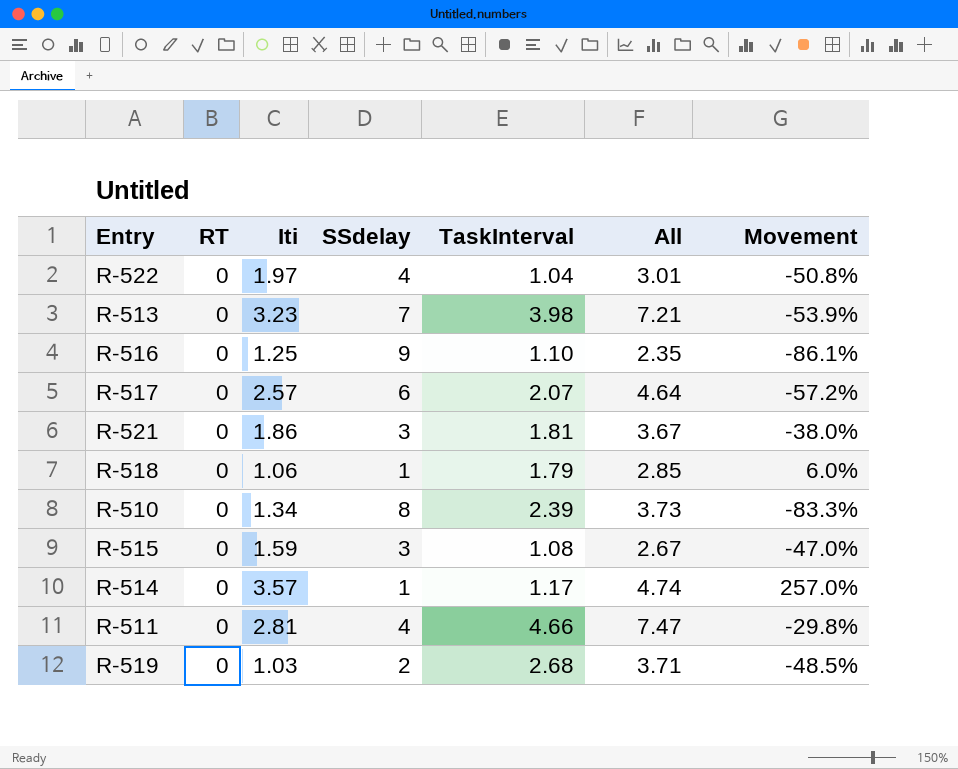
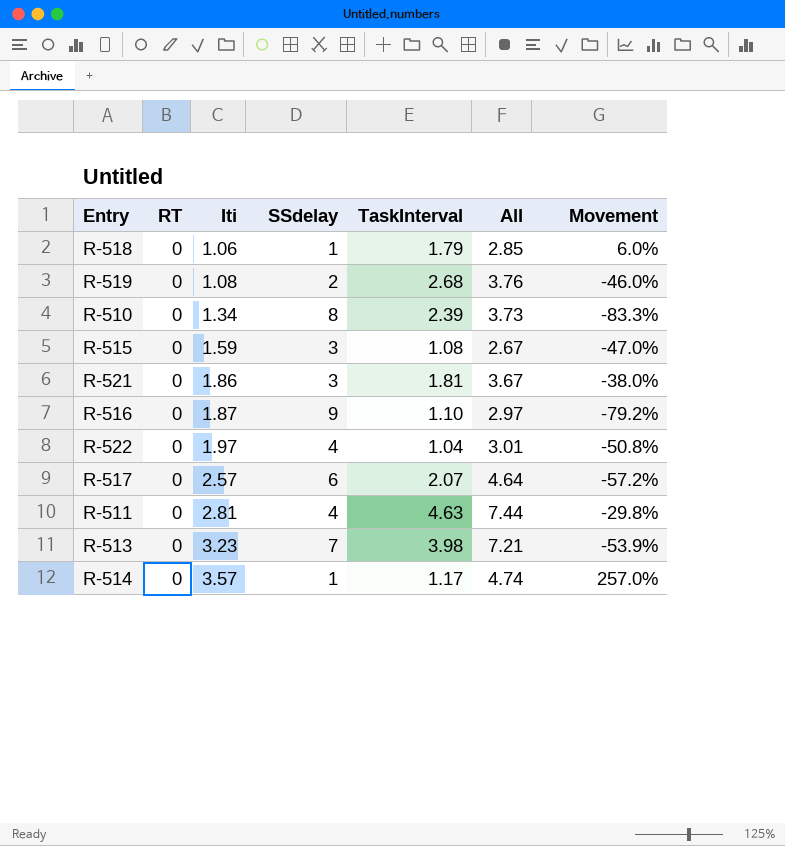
row order: none -> Iti ascending
R-519 | Iti: 1.03 -> 1.08
R-519 | All: 3.71 -> 3.76
R-519 | Movement: -48.5% -> -46.0%
R-516 | Iti: 1.25 -> 1.87
R-516 | All: 2.35 -> 2.97
R-516 | Movement: -86.1% -> -79.2%
R-511 | TaskInterval: 4.66 -> 4.63
R-511 | All: 7.47 -> 7.44

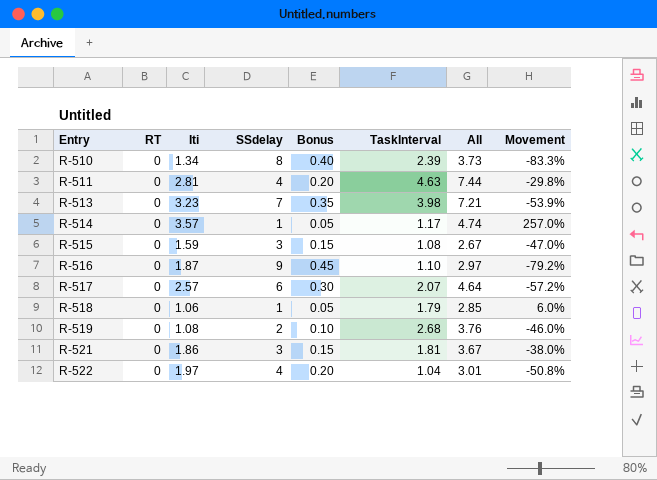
row order: Iti ascending -> Entry ascending
column Bonus | formula: none -> [SSdelay] * 0.05

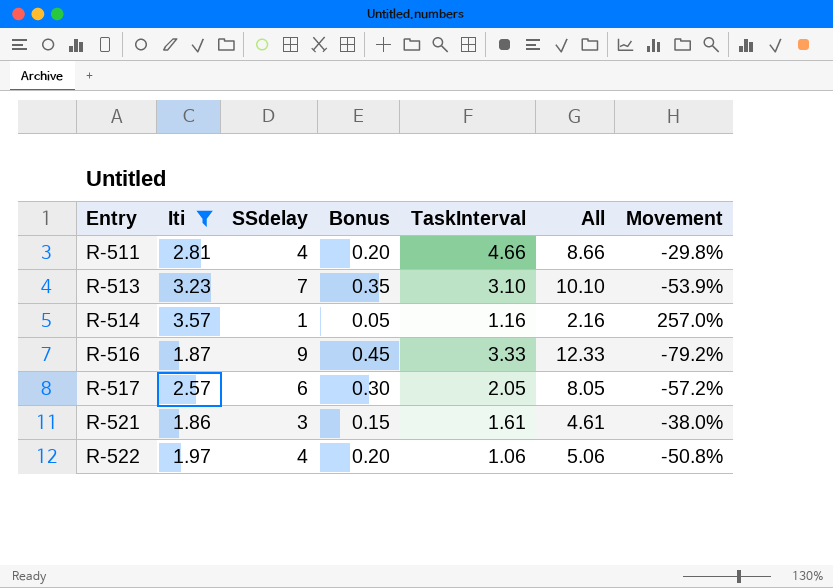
filter: none -> Iti >= 1.86
column RT | position: 2 -> none
column All | formula: [Iti] + [TaskInterval] -> [SSdelay] + [TaskInterval]
R-511 | TaskInterval: 4.63 -> 4.66
R-513 | TaskInterval: 3.98 -> 3.10
R-514 | TaskInterval: 1.17 -> 1.16
R-516 | TaskInterval: 1.10 -> 3.33
R-517 | TaskInterval: 2.07 -> 2.05
R-521 | TaskInterval: 1.81 -> 1.61
R-522 | TaskInterval: 1.04 -> 1.06

